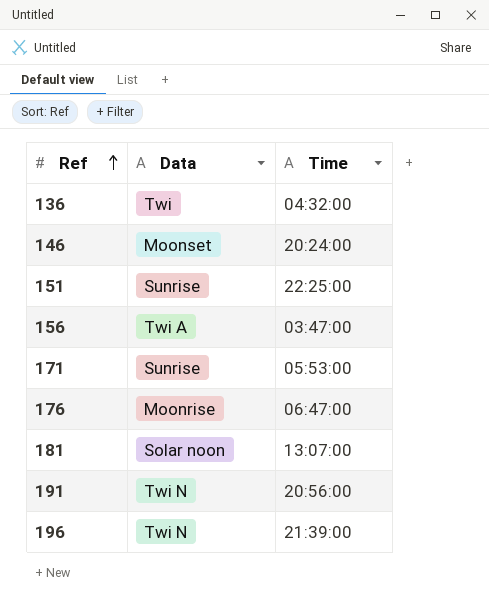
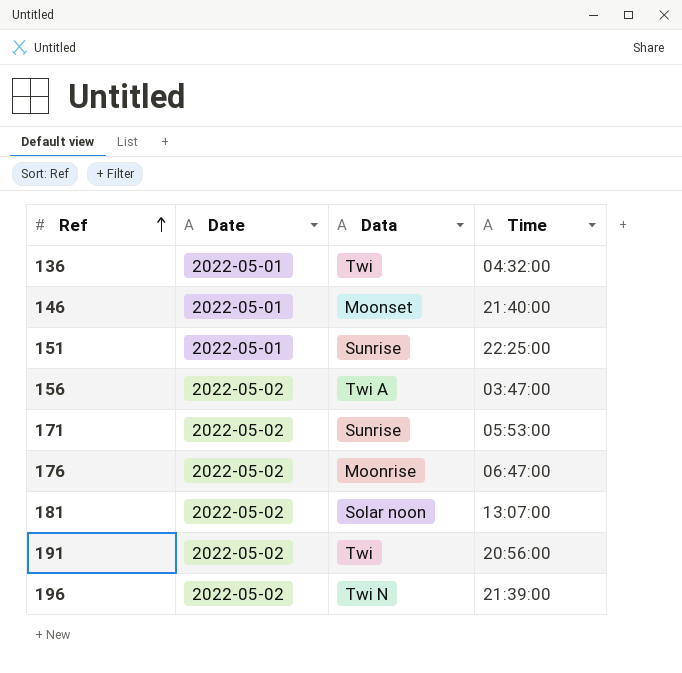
column Date | position: none -> 2
146 | Time: 20:24:00 -> 21:40:00
191 | Data: Twi N -> Twi

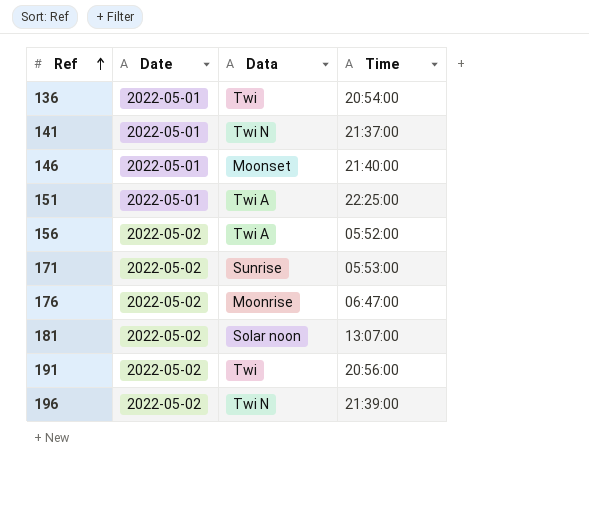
136 | Time: 04:32:00 -> 20:54:00
row 141: none -> 2022-05-01 | Twi N | 21:37:00
151 | Data: Sunrise -> Twi A
156 | Time: 03:47:00 -> 05:52:00

